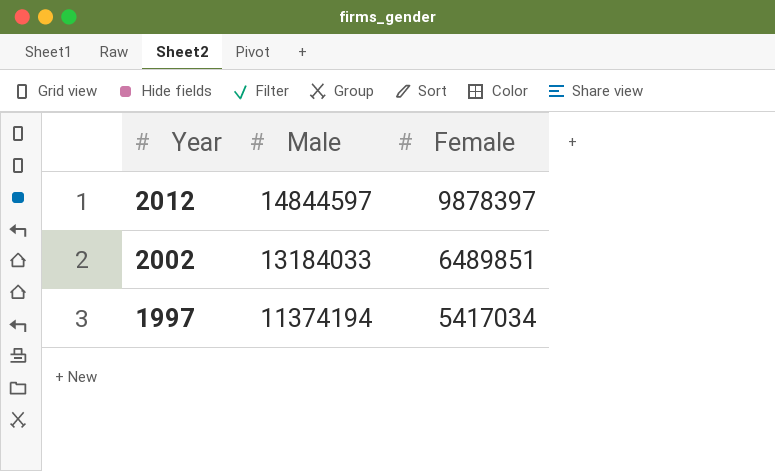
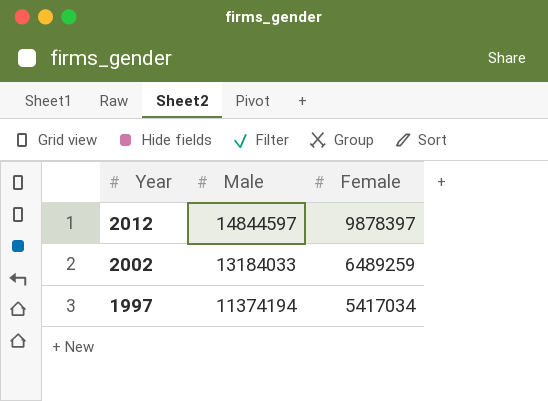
2002 | Female: 6489851 -> 6489259

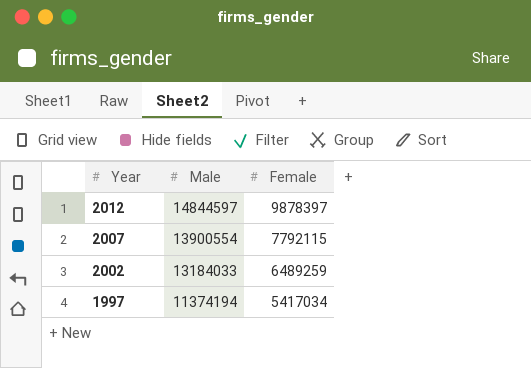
row 2007: none -> 13900554 | 7792115

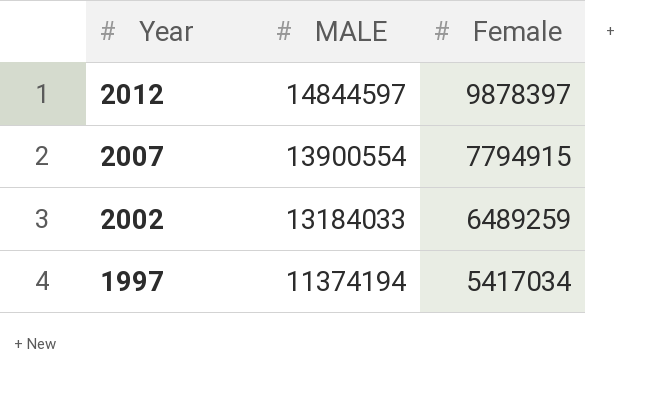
column name: Male -> MALE
2007 | Female: 7792115 -> 7794915

